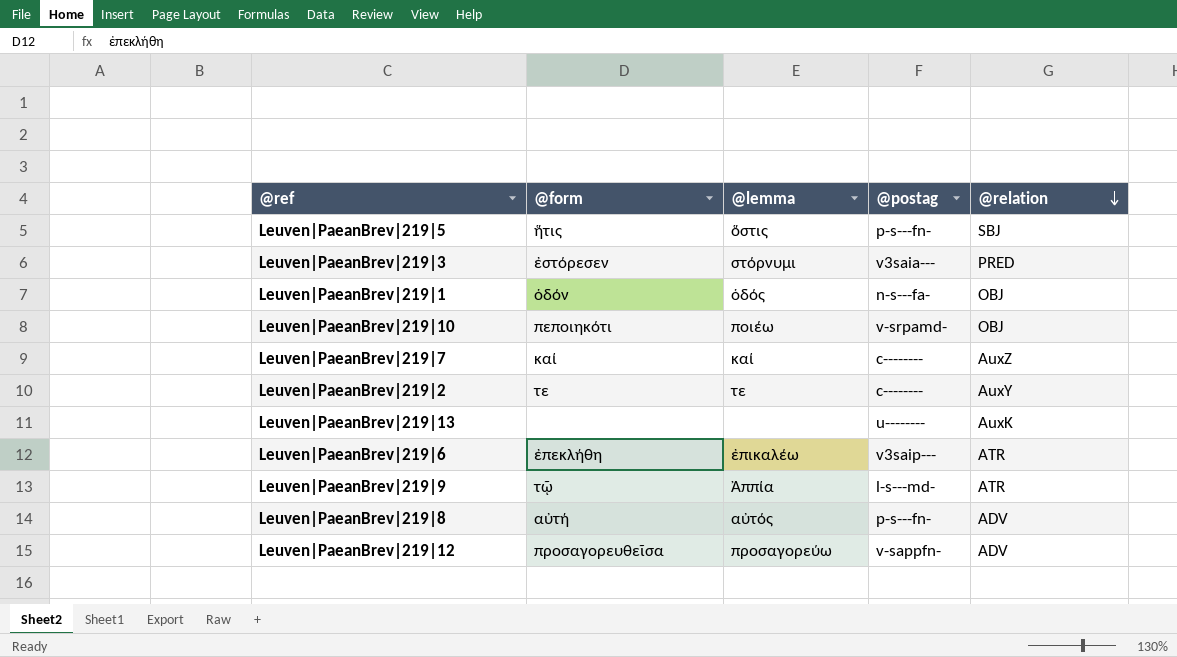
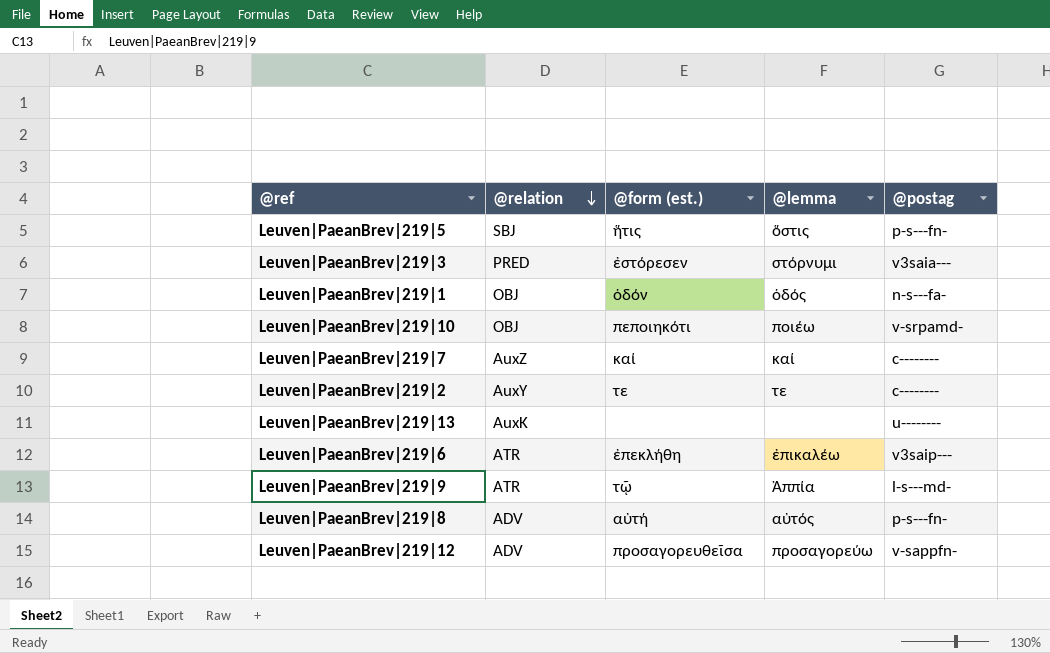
column @relation | position: 5 -> 2
column name: @form -> @form (est.)

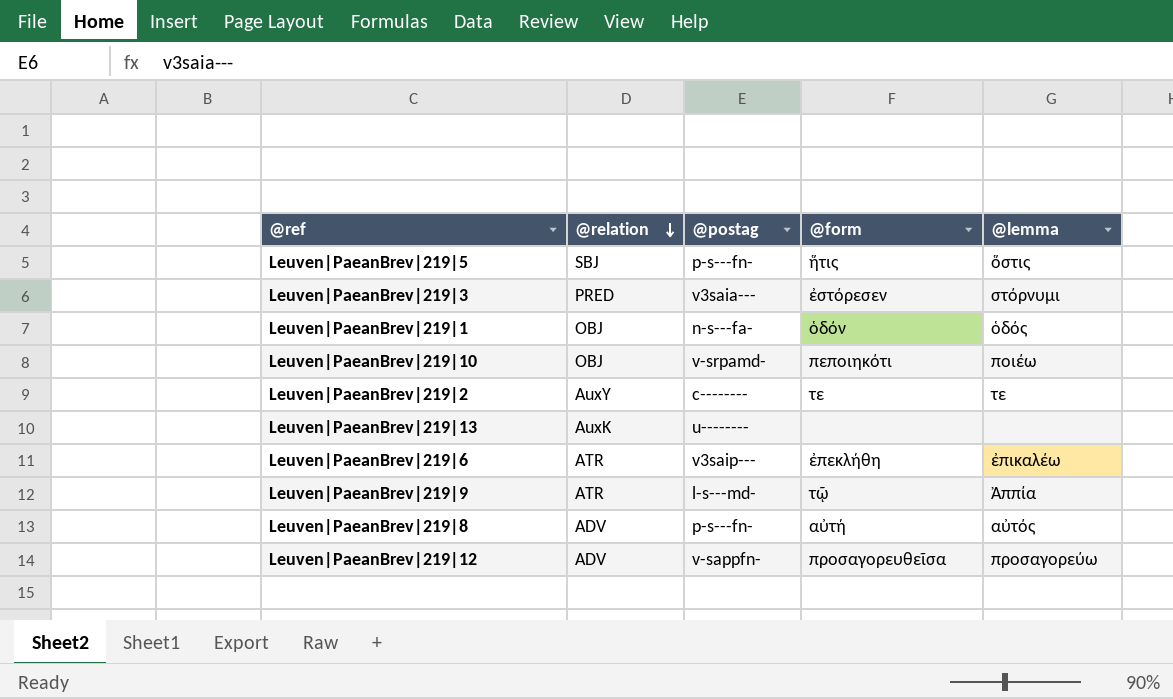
column @postag | position: 5 -> 3
column name: @form (est.) -> @form
row Leuven|PaeanBrev|219|7: AuxZ | καί | καί | c-------- -> none

